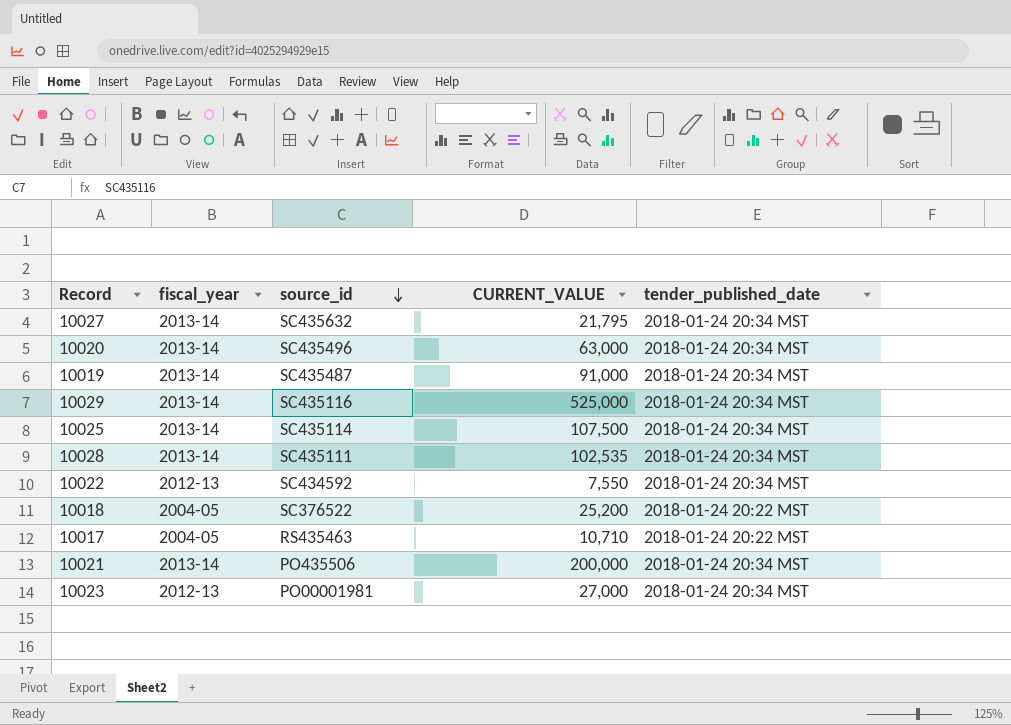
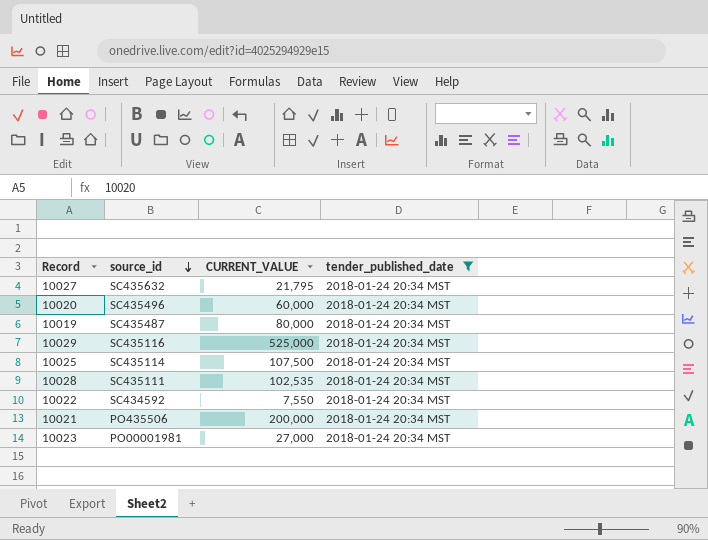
filter: none -> tender_published_date = 2018-01-24 20:34 MST
column fiscal_year | position: 2 -> none
10020 | CURRENT_VALUE: 63,000 -> 60,000
10019 | CURRENT_VALUE: 91,000 -> 80,000

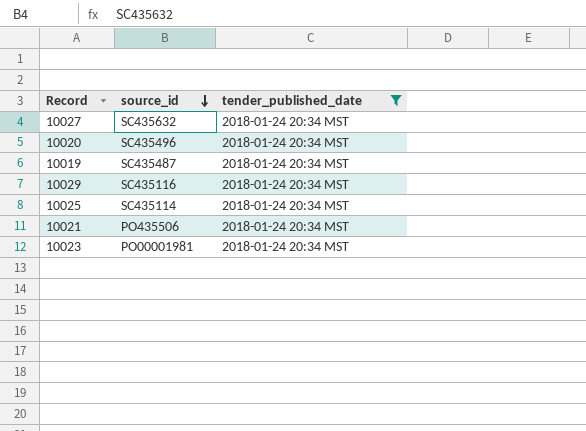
column CURRENT_VALUE | position: 3 -> none
row 10028: SC435111 | 102,535 | 2018-01-24 20:34 MST -> none
row 10022: SC434592 | 7,550 | 2018-01-24 20:34 MST -> none

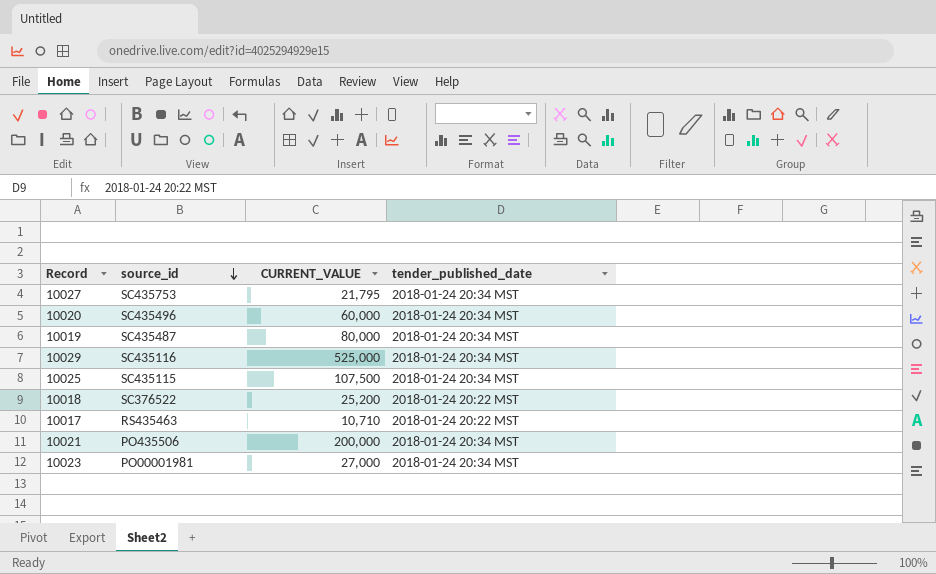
filter: tender_published_date = 2018-01-24 20:34 MST -> none
column CURRENT_VALUE | position: none -> 3
10027 | source_id: SC435632 -> SC435753
10025 | source_id: SC435114 -> SC435115

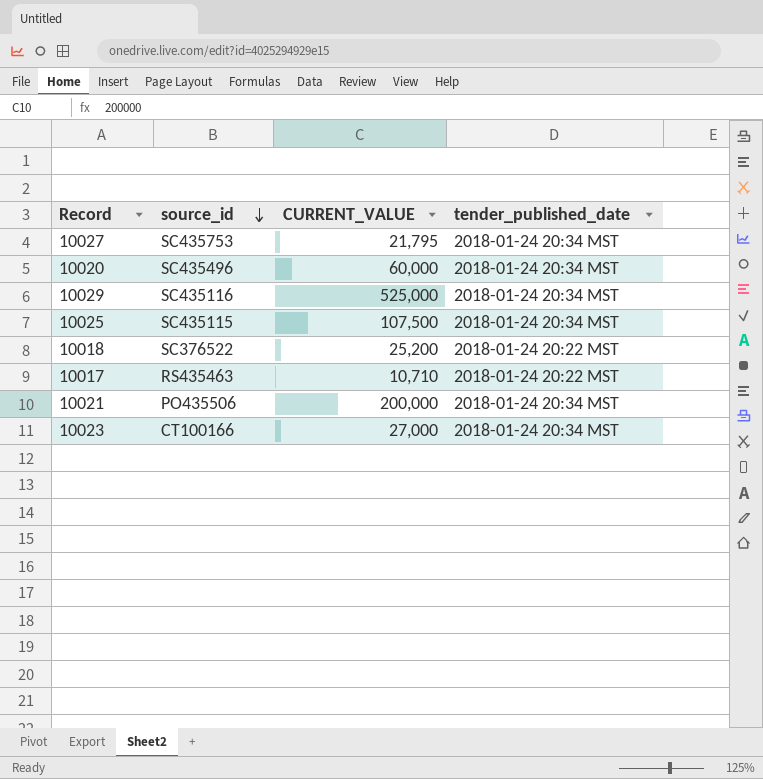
row 10019: SC435487 | 80,000 | 2018-01-24 20:34 MST -> none
10023 | source_id: PO00001981 -> CT100166

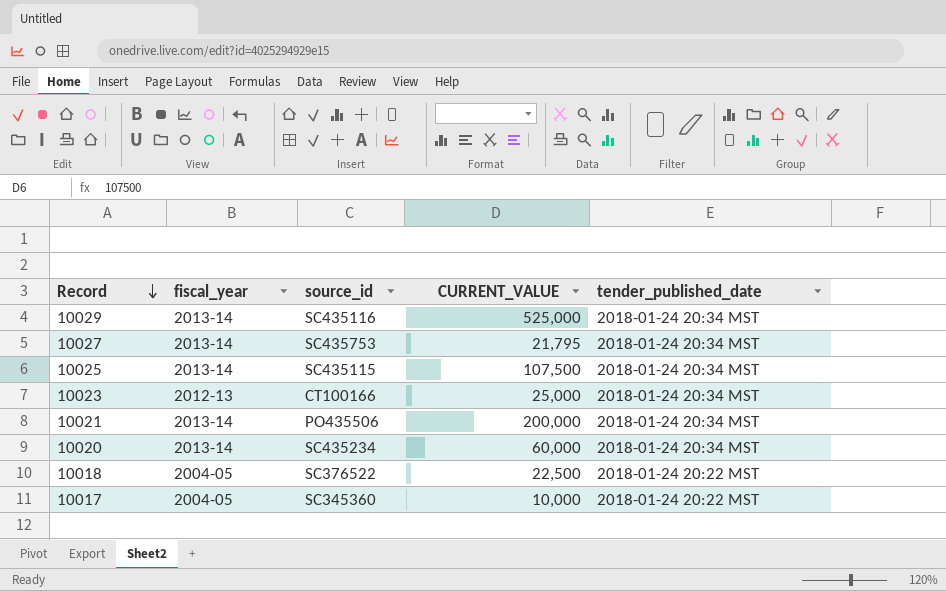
row order: source_id descending -> Record descending
column fiscal_year | position: none -> 2
10023 | CURRENT_VALUE: 27,000 -> 25,000
10020 | source_id: SC435496 -> SC435234
10018 | CURRENT_VALUE: 25,200 -> 22,500
10017 | source_id: RS435463 -> SC345360
10017 | CURRENT_VALUE: 10,710 -> 10,000

